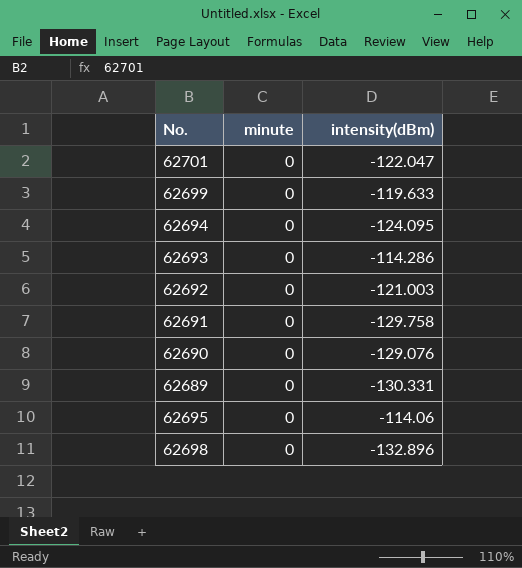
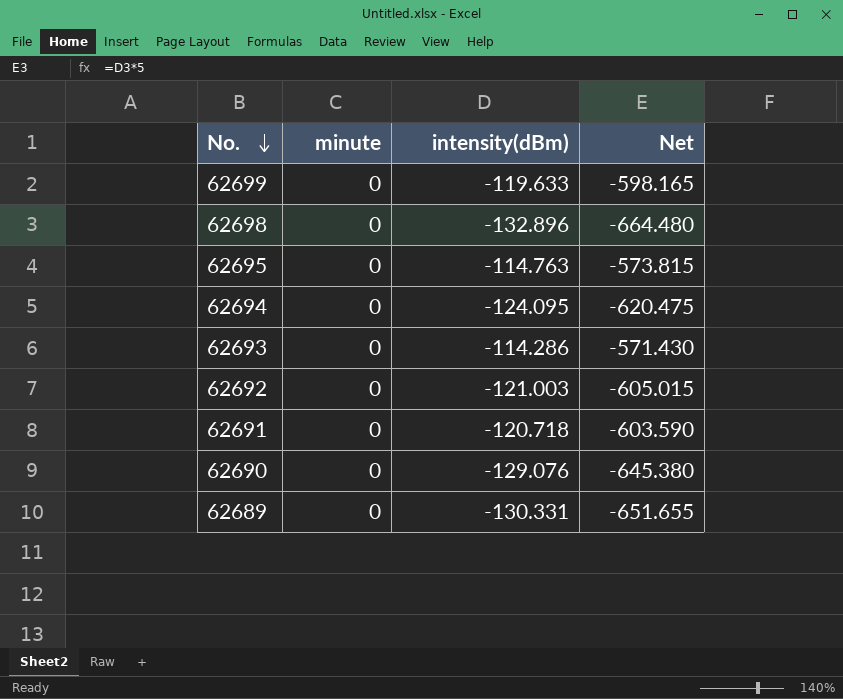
row order: none -> No. descending
column Net | formula: none -> [intensity(dBm)] * 5
row 62701: 0 | -122.047 -> none
62695 | intensity(dBm): -114.06 -> -114.763
62691 | intensity(dBm): -129.758 -> -120.718

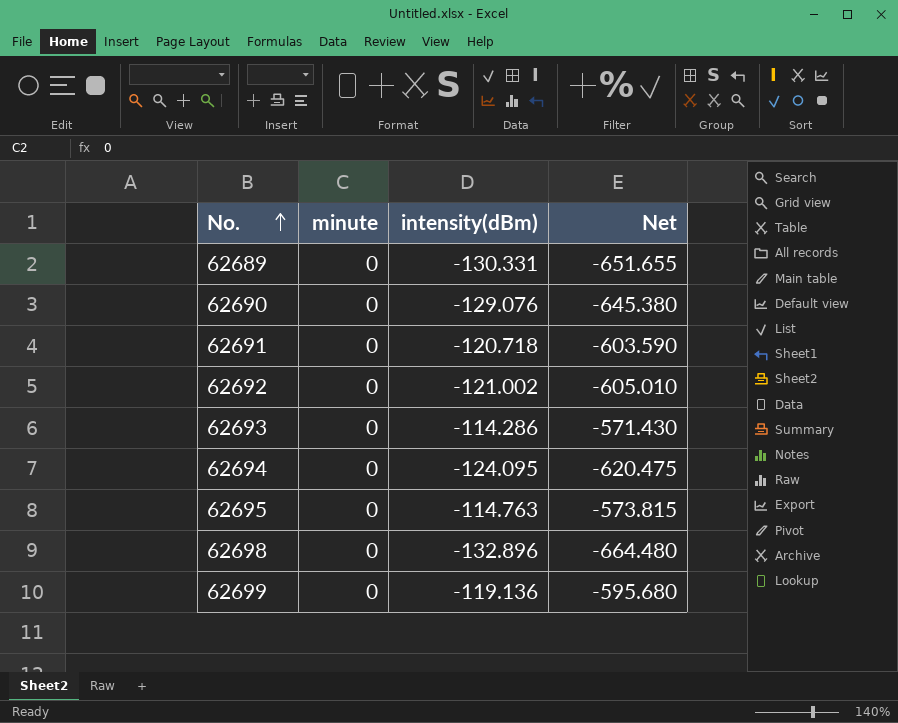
row order: No. descending -> No. ascending
62692 | intensity(dBm): -121.003 -> -121.002
62692 | Net: -605.015 -> -605.010
62699 | intensity(dBm): -119.633 -> -119.136
62699 | Net: -598.165 -> -595.680

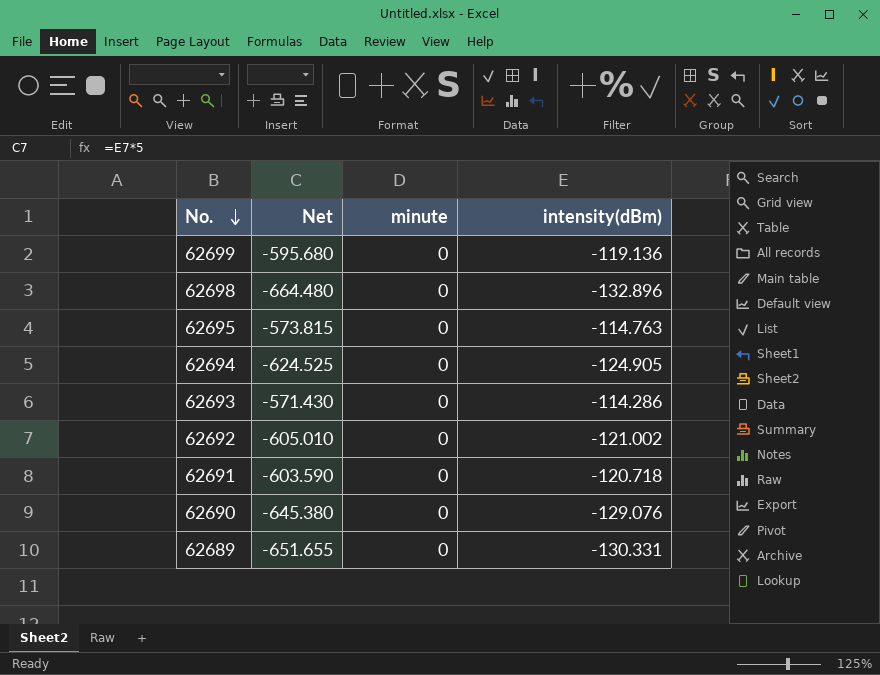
row order: No. ascending -> No. descending
column Net | position: 4 -> 2
62694 | Net: -620.475 -> -624.525
62694 | intensity(dBm): -124.095 -> -124.905

